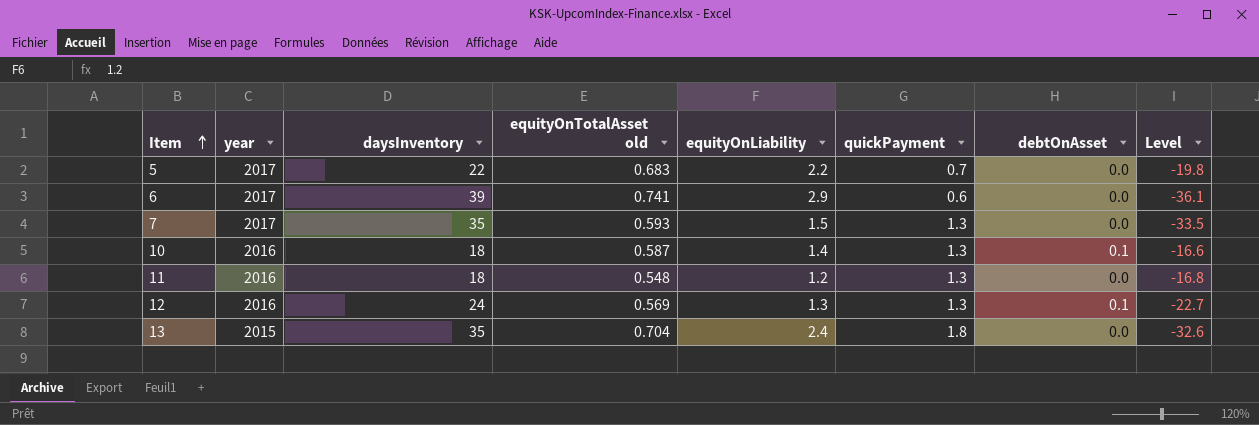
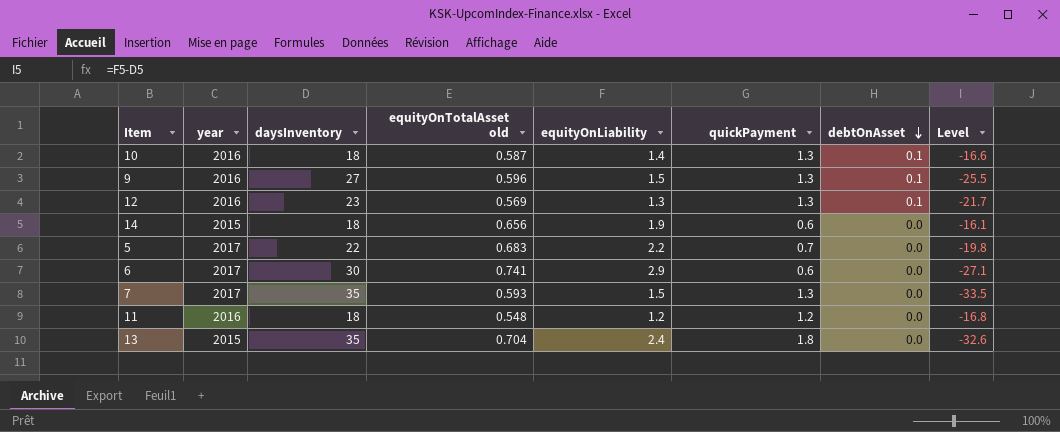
row order: Item ascending -> debtOnAsset descending
row 9: none -> 2016 | 27 | 0.596 | 1.5 | 1.3 | 0.1 | -25.5
12 | daysInventory: 24 -> 23
12 | Level: -22.7 -> -21.7
row 14: none -> 2015 | 18 | 0.656 | 1.9 | 0.6 | 0.0 | -16.1
6 | daysInventory: 39 -> 30
6 | Level: -36.1 -> -27.1
11 | quickPayment: 1.3 -> 1.2

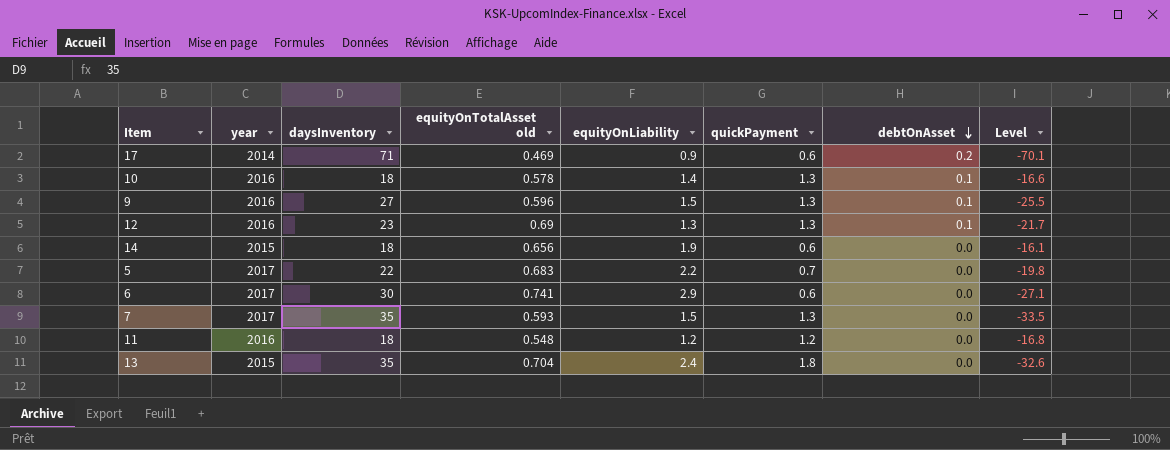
row 17: none -> 2014 | 71 | 0.469 | 0.9 | 0.6 | 0.2 | -70.1
10 | equityOnTotalAsset old: 0.587 -> 0.578
12 | equityOnTotalAsset old: 0.569 -> 0.69

